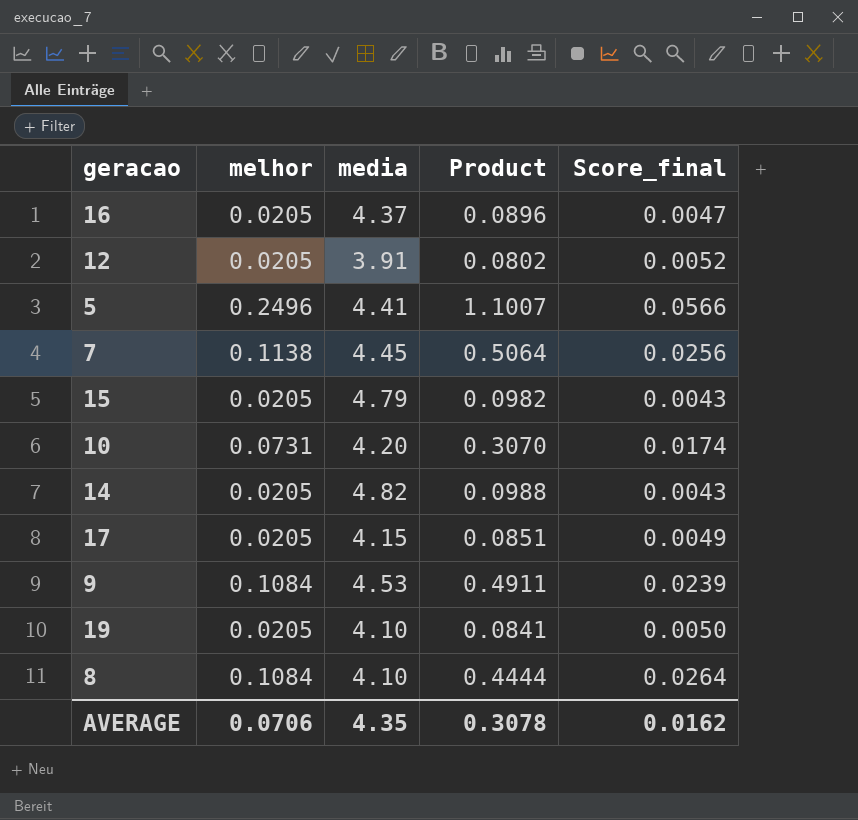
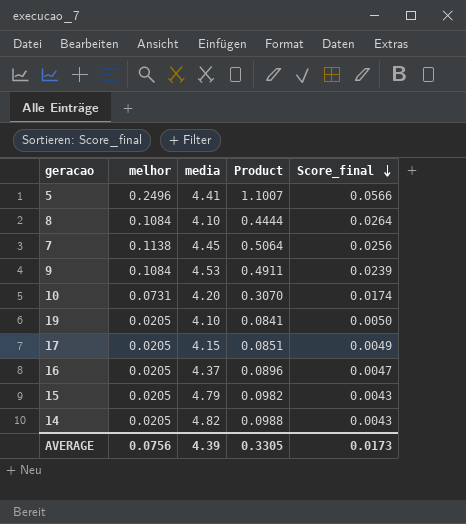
row order: none -> Score_final descending
row 12: 0.0205 | 3.91 | 0.0802 | 0.0052 -> none
AVERAGE | melhor: 0.0706 -> 0.0756
AVERAGE | media: 4.35 -> 4.39
AVERAGE | Product: 0.3078 -> 0.3305
AVERAGE | Score_final: 0.0162 -> 0.0173

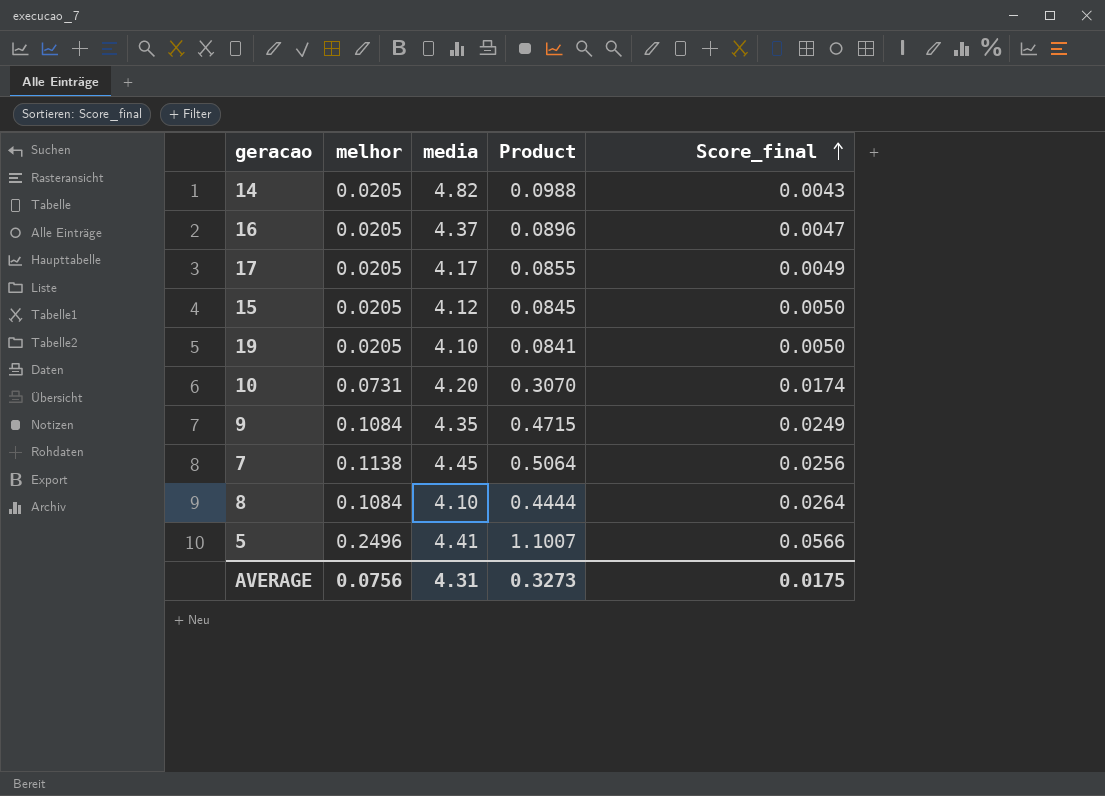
row order: Score_final descending -> Score_final ascending
17 | media: 4.15 -> 4.17
17 | Product: 0.0851 -> 0.0855
15 | media: 4.79 -> 4.12
15 | Product: 0.0982 -> 0.0845
15 | Score_final: 0.0043 -> 0.0050
9 | media: 4.53 -> 4.35
9 | Product: 0.4911 -> 0.4715
9 | Score_final: 0.0239 -> 0.0249
AVERAGE | media: 4.39 -> 4.31
AVERAGE | Product: 0.3305 -> 0.3273
AVERAGE | Score_final: 0.0173 -> 0.0175

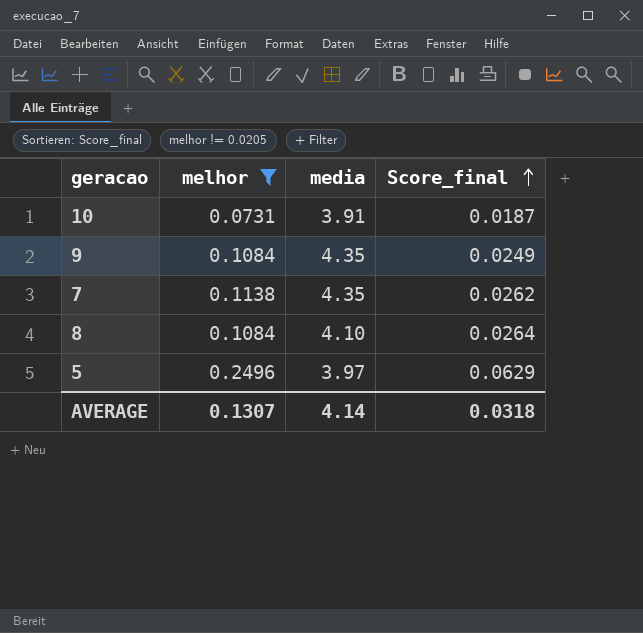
filter: none -> melhor != 0.0205
column Product | formula: [melhor] * [media] -> none
10 | media: 4.20 -> 3.91
10 | Score_final: 0.0174 -> 0.0187
7 | media: 4.45 -> 4.35
7 | Score_final: 0.0256 -> 0.0262
5 | media: 4.41 -> 3.97
5 | Score_final: 0.0566 -> 0.0629
AVERAGE | melhor: 0.0756 -> 0.1307
AVERAGE | media: 4.31 -> 4.14
AVERAGE | Score_final: 0.0175 -> 0.0318

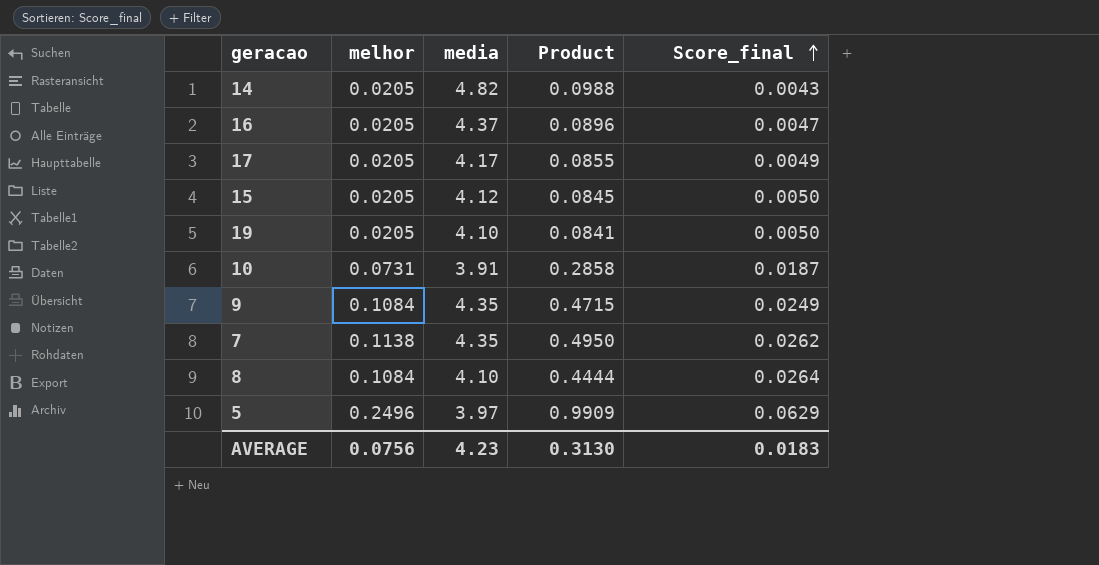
filter: melhor != 0.0205 -> none
column Product | formula: none -> [melhor] * [media]
AVERAGE | melhor: 0.1307 -> 0.0756
AVERAGE | media: 4.14 -> 4.23
AVERAGE | Score_final: 0.0318 -> 0.0183

